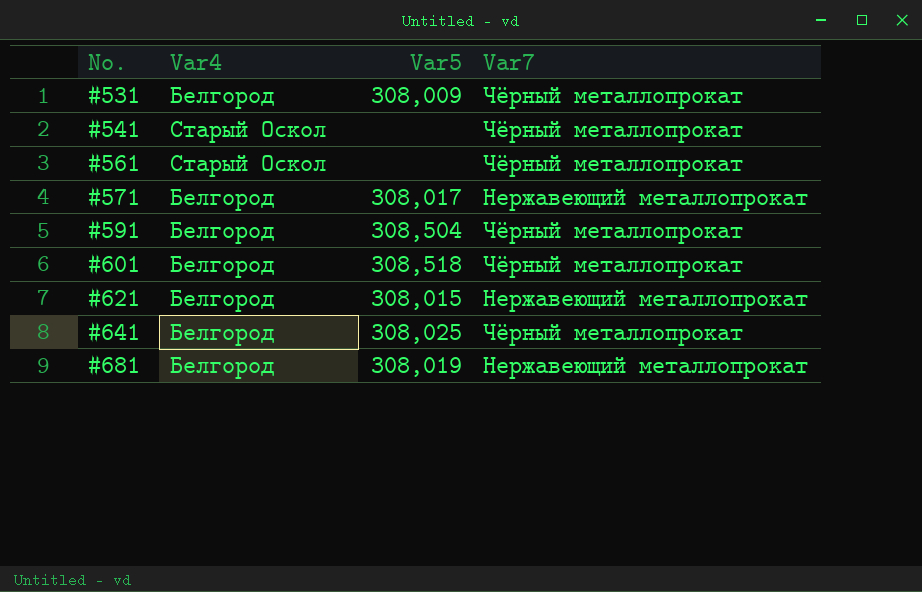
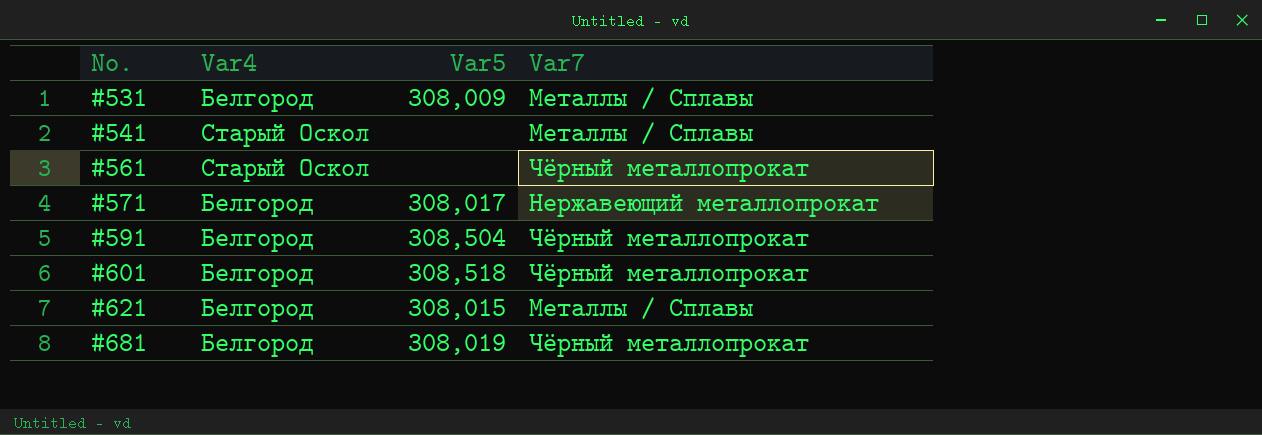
row #641: Белгород | 308,025 | Чёрный металлопрокат -> none
#531 | Var7: Чёрный металлопрокат -> Металлы / Сплавы
#541 | Var7: Чёрный металлопрокат -> Металлы / Сплавы
#621 | Var7: Нержавеющий металлопрокат -> Металлы / Сплавы
#681 | Var7: Нержавеющий металлопрокат -> Чёрный металлопрокат

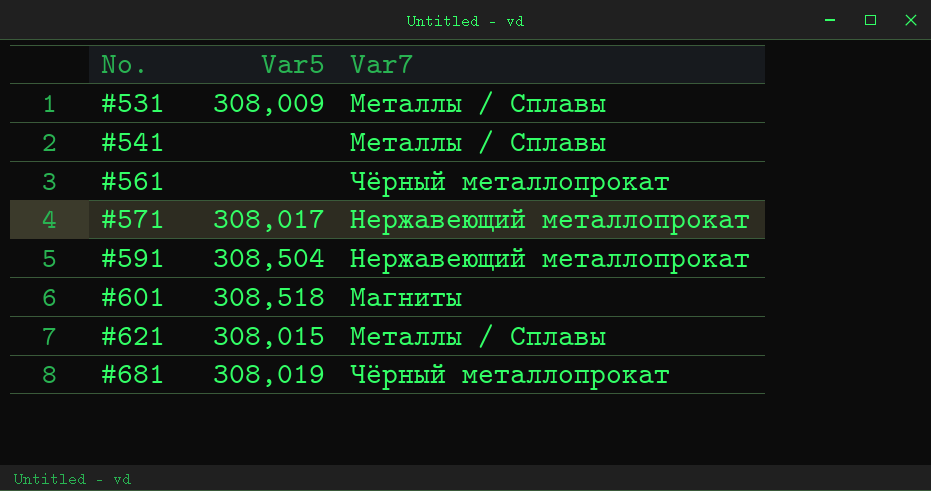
column Var4 | position: 2 -> none
#591 | Var7: Чёрный металлопрокат -> Нержавеющий металлопрокат
#601 | Var7: Чёрный металлопрокат -> Магниты

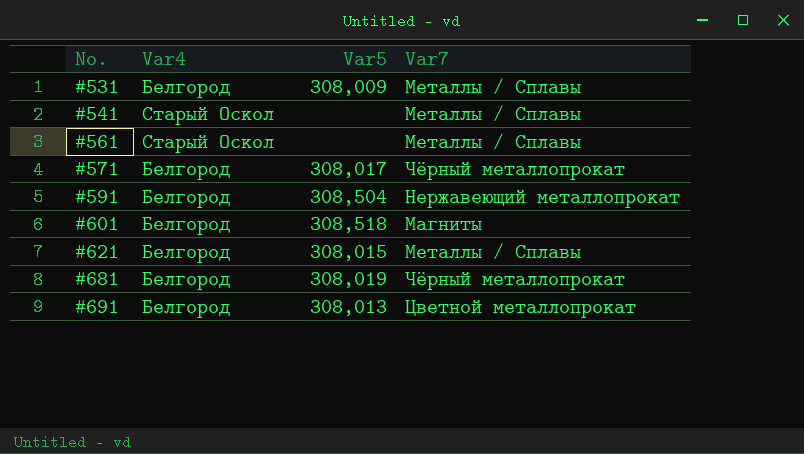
column Var4 | position: none -> 2
#561 | Var7: Чёрный металлопрокат -> Металлы / Сплавы
#571 | Var7: Нержавеющий металлопрокат -> Чёрный металлопрокат
row #691: none -> Белгород | 308,013 | Цветной металлопрокат

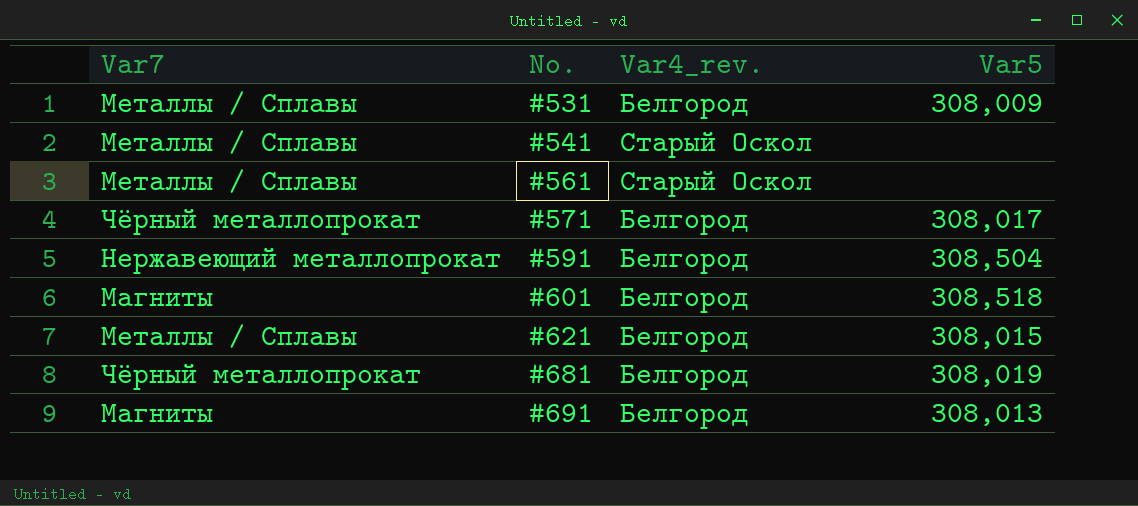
column Var7 | position: 4 -> 1
column name: Var4 -> Var4_rev.
#691 | Var7: Цветной металлопрокат -> Магниты

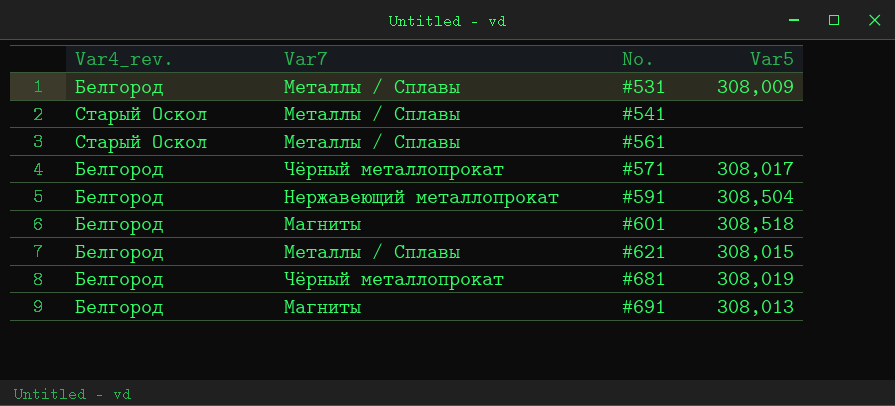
column Var4_rev. | position: 3 -> 1

